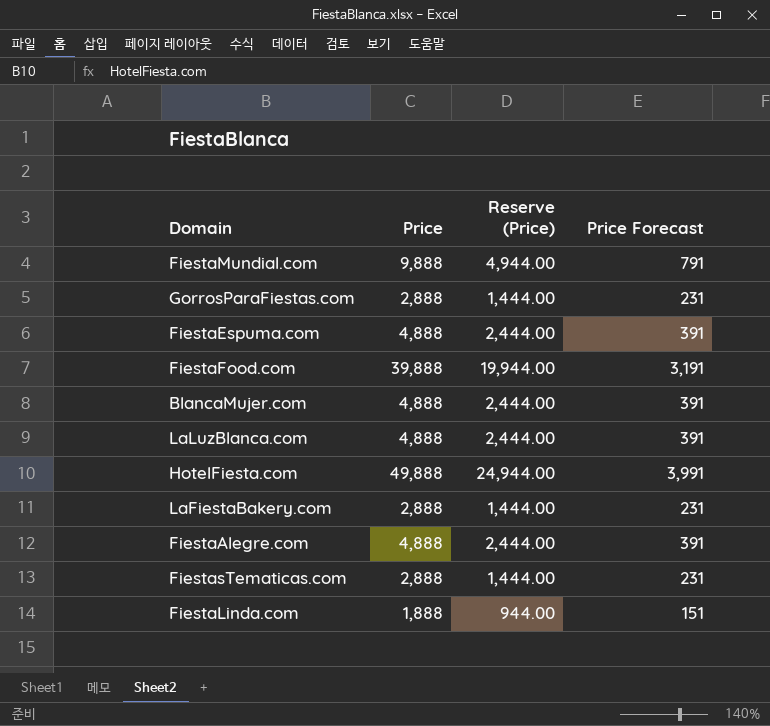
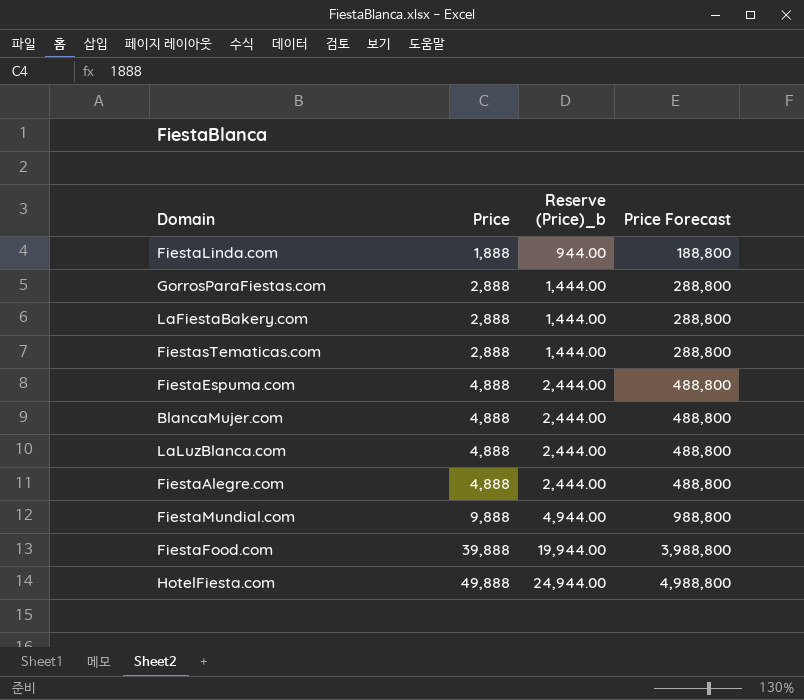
row order: none -> Price ascending
column name: Reserve (Price) -> Reserve (Price)_b
column Price Forecast | formula: [Price] * 0.08 -> [Price] * 100

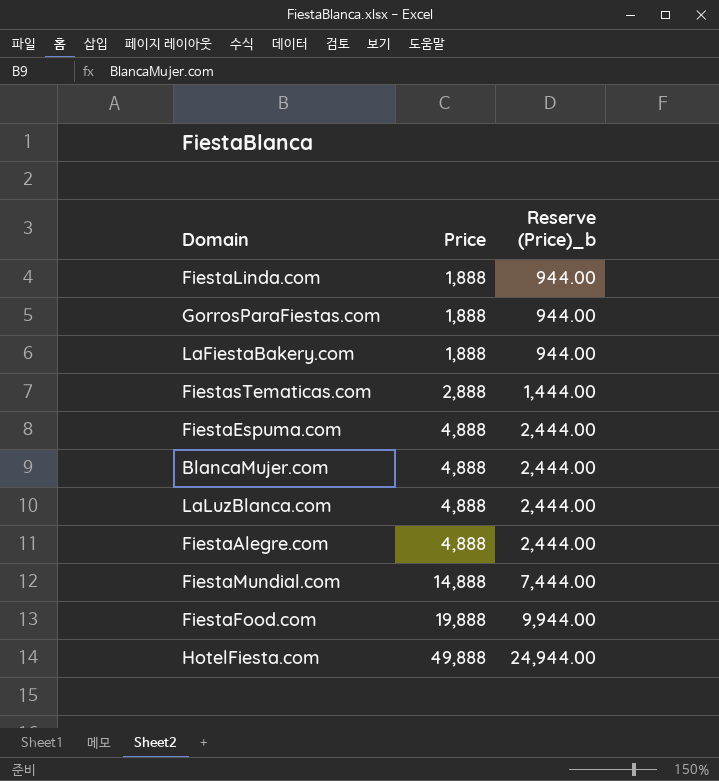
column Price Forecast | formula: [Price] * 100 -> none
GorrosParaFiestas.com | Price: 2,888 -> 1,888
GorrosParaFiestas.com | Reserve (Price)_b: 1,444.00 -> 944.00
LaFiestaBakery.com | Price: 2,888 -> 1,888
LaFiestaBakery.com | Reserve (Price)_b: 1,444.00 -> 944.00
FiestaMundial.com | Price: 9,888 -> 14,888
FiestaMundial.com | Reserve (Price)_b: 4,944.00 -> 7,444.00
FiestaFood.com | Price: 39,888 -> 19,888
FiestaFood.com | Reserve (Price)_b: 19,944.00 -> 9,944.00

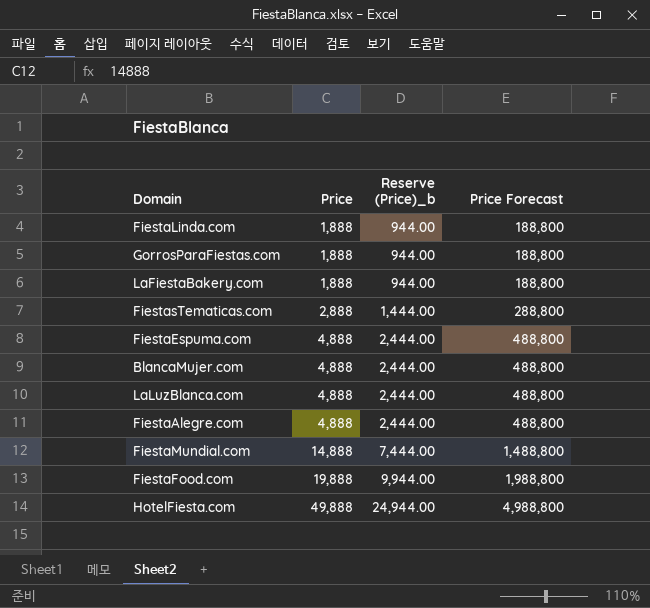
column Price Forecast | formula: none -> [Price] * 100

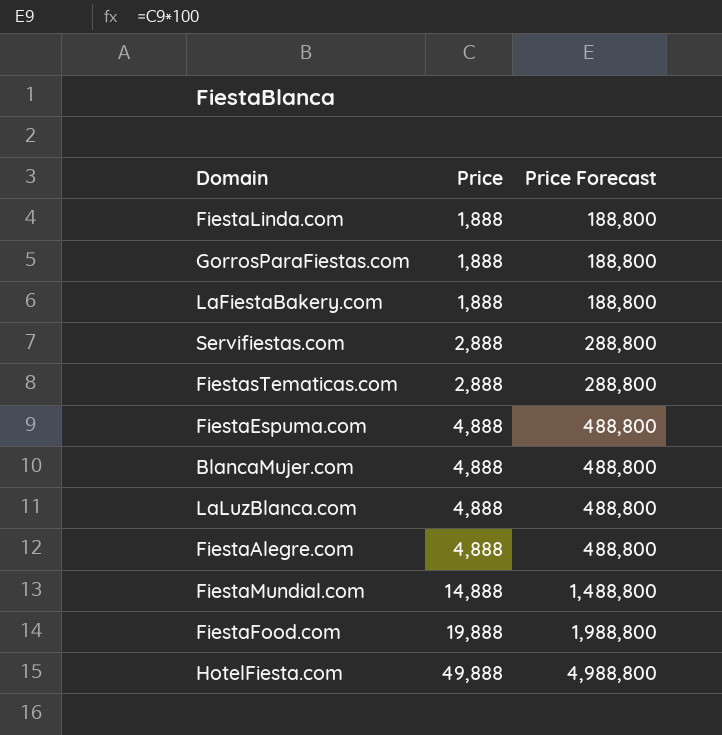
column Reserve (Price)_b | formula: [Price] * 0.5 -> none
row Servifiestas.com: none -> 2,888 | 288,800

